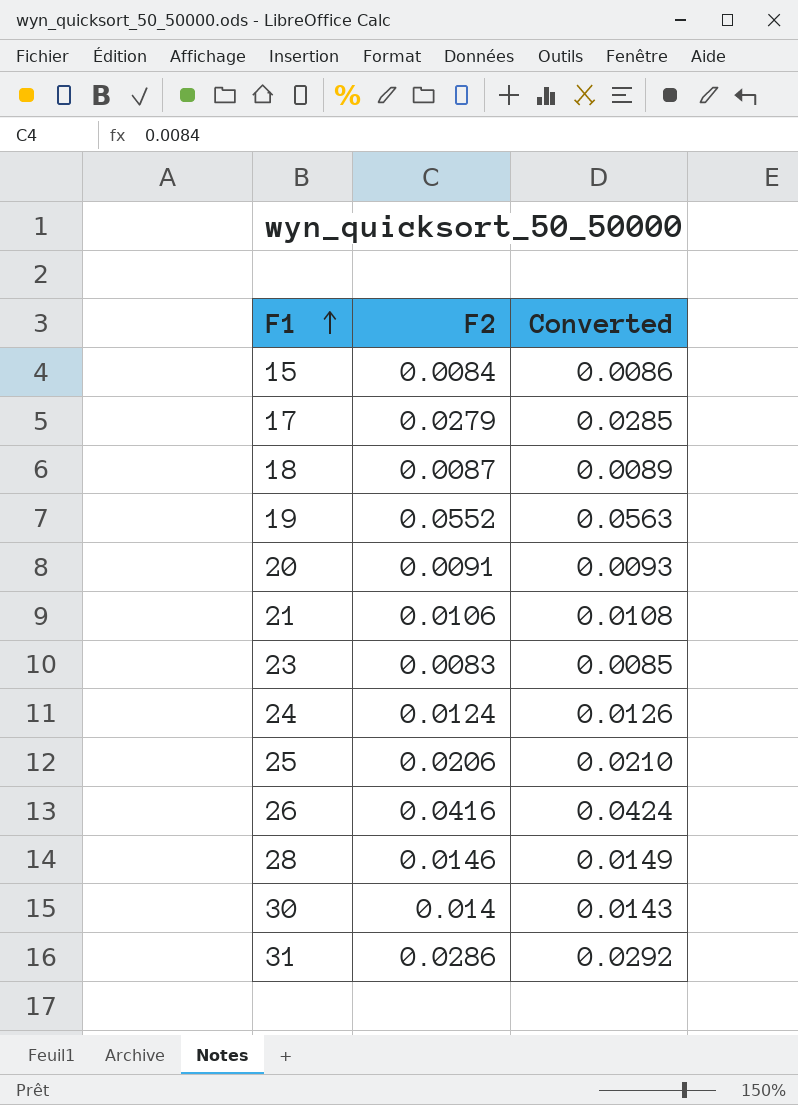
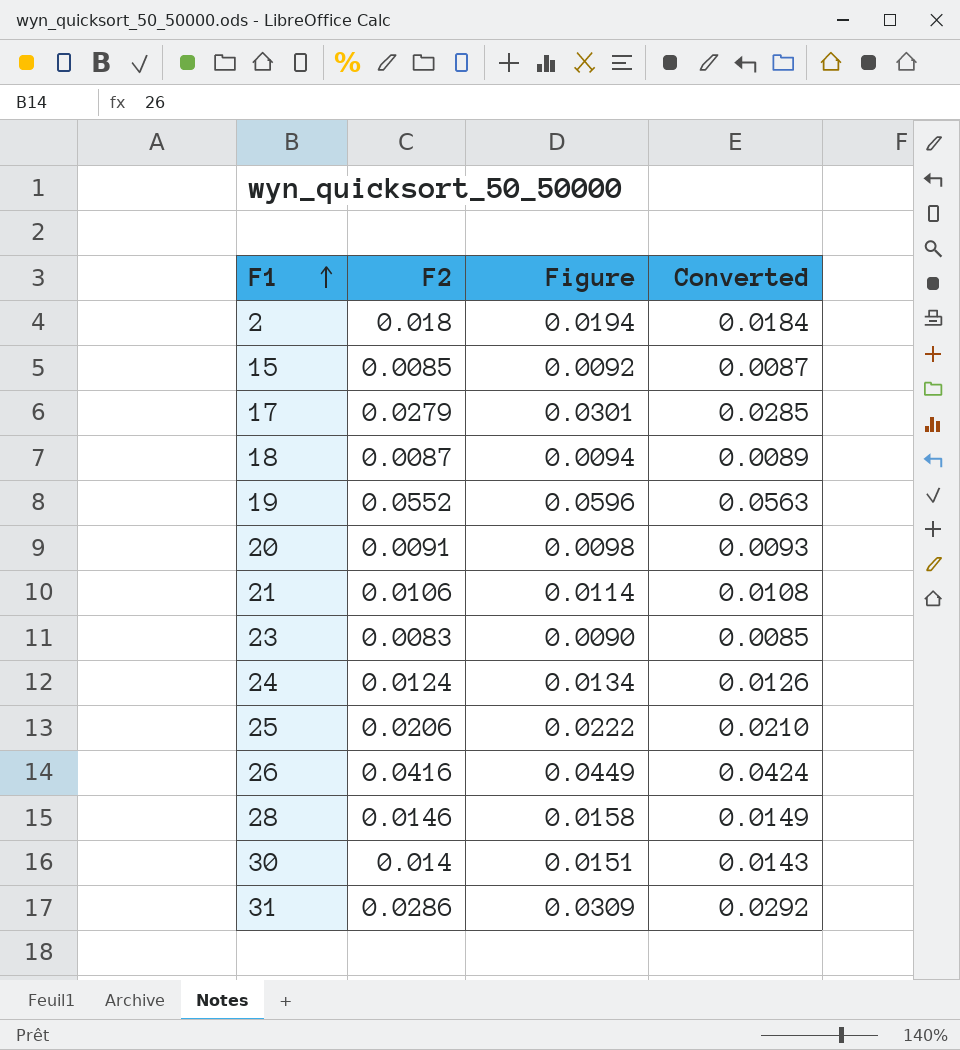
column Figure | formula: none -> [F2] * 1.08
row 2: none -> 0.018 | 0.0194 | 0.0184
15 | F2: 0.0084 -> 0.0085
15 | Converted: 0.0086 -> 0.0087

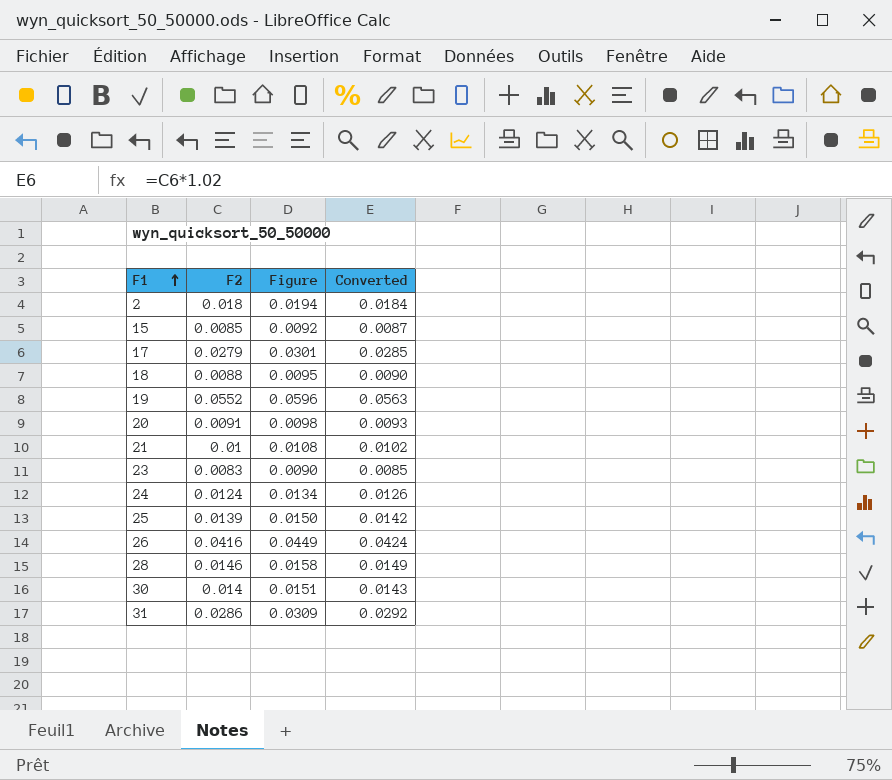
18 | F2: 0.0087 -> 0.0088
18 | Figure: 0.0094 -> 0.0095
18 | Converted: 0.0089 -> 0.0090
21 | F2: 0.0106 -> 0.01
21 | Figure: 0.0114 -> 0.0108
21 | Converted: 0.0108 -> 0.0102
25 | F2: 0.0206 -> 0.0139
25 | Figure: 0.0222 -> 0.0150
25 | Converted: 0.0210 -> 0.0142

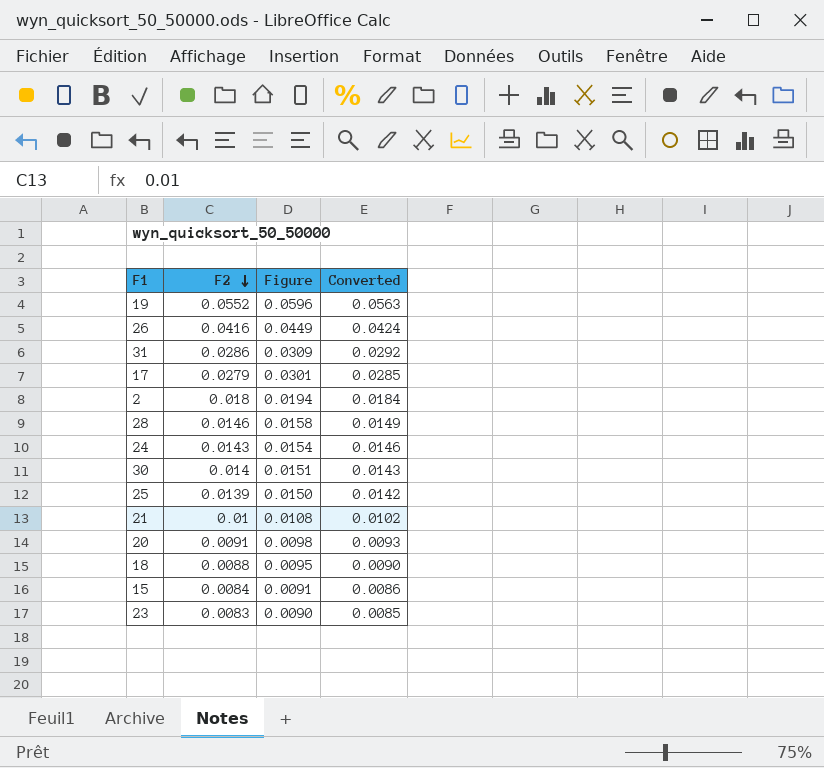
row order: F1 ascending -> F2 descending
24 | F2: 0.0124 -> 0.0143
24 | Figure: 0.0134 -> 0.0154
24 | Converted: 0.0126 -> 0.0146
15 | F2: 0.0085 -> 0.0084
15 | Figure: 0.0092 -> 0.0091
15 | Converted: 0.0087 -> 0.0086

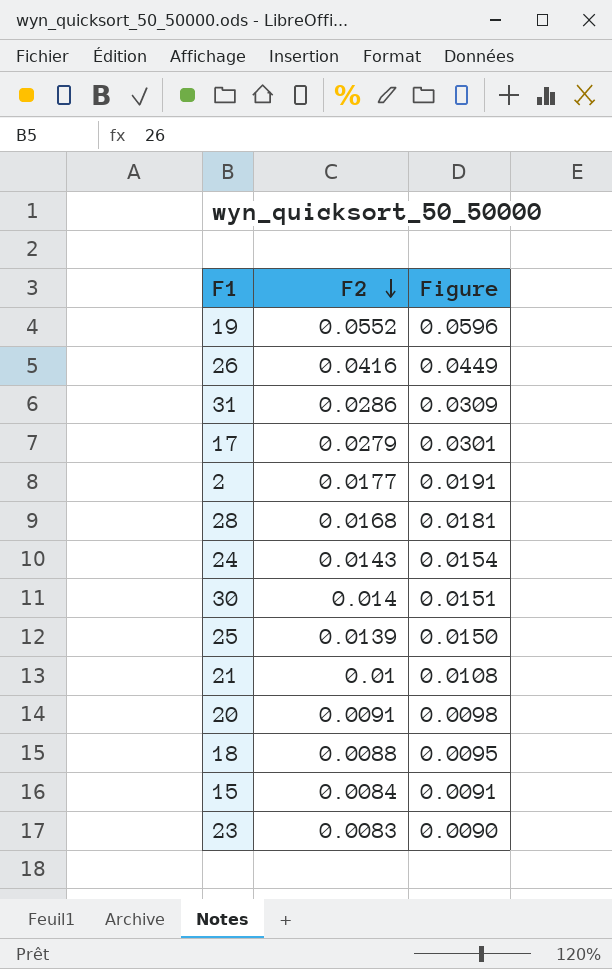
column Converted | formula: [F2] * 1.02 -> none
2 | F2: 0.018 -> 0.0177
2 | Figure: 0.0194 -> 0.0191
28 | F2: 0.0146 -> 0.0168
28 | Figure: 0.0158 -> 0.0181

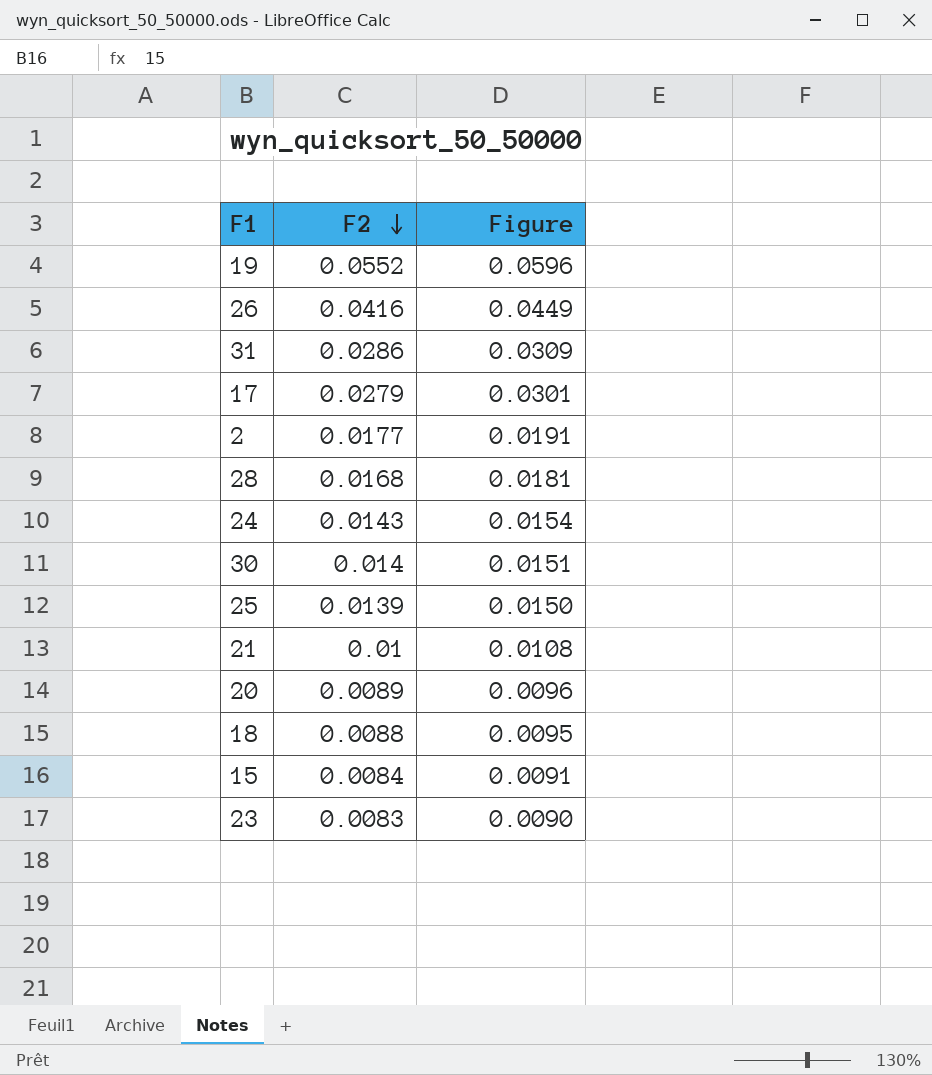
20 | F2: 0.0091 -> 0.0089
20 | Figure: 0.0098 -> 0.0096

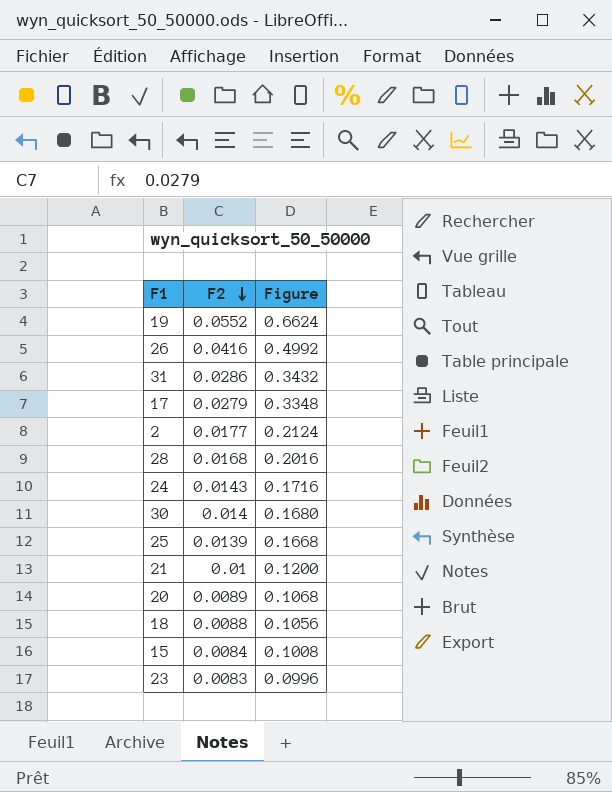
column Figure | formula: [F2] * 1.08 -> [F2] * 12

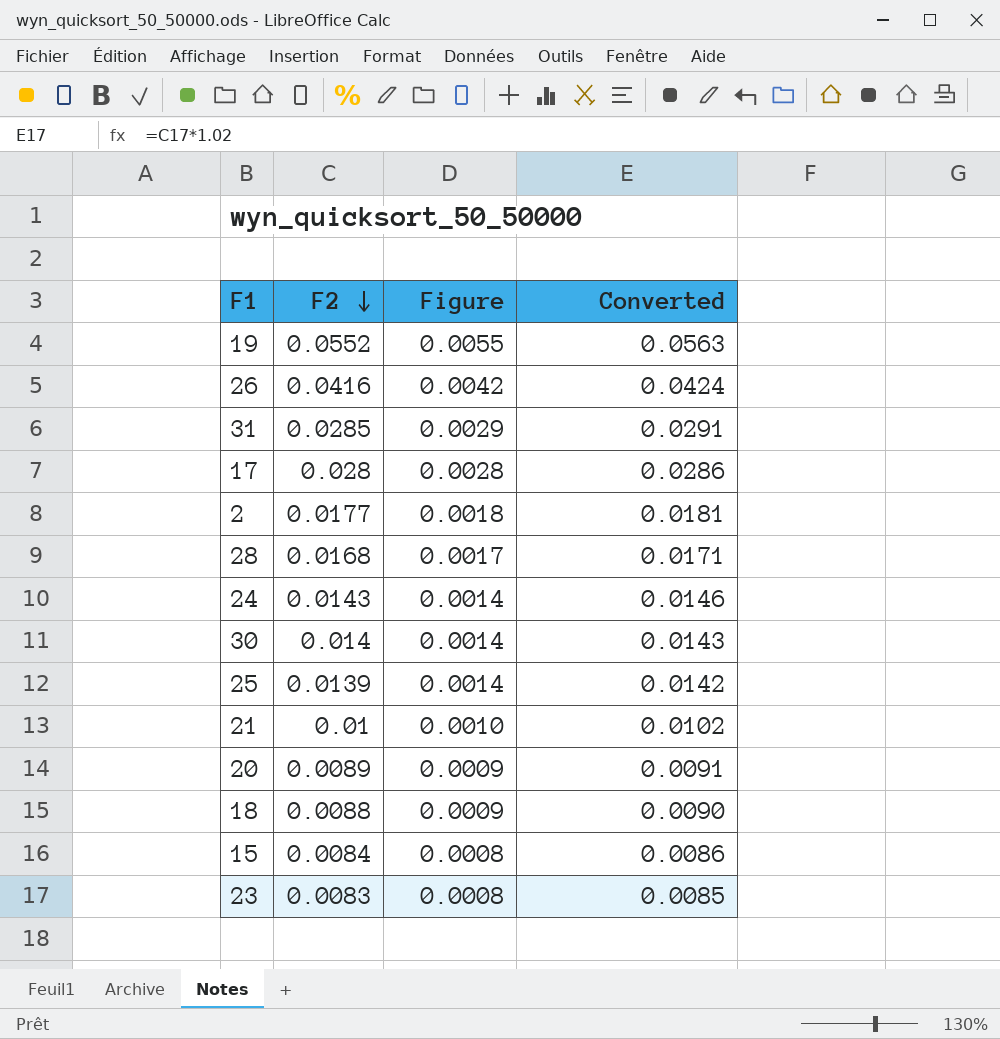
column Figure | formula: [F2] * 12 -> [F2] * 0.1
column Converted | formula: none -> [F2] * 1.02
31 | F2: 0.0286 -> 0.0285
17 | F2: 0.0279 -> 0.028

